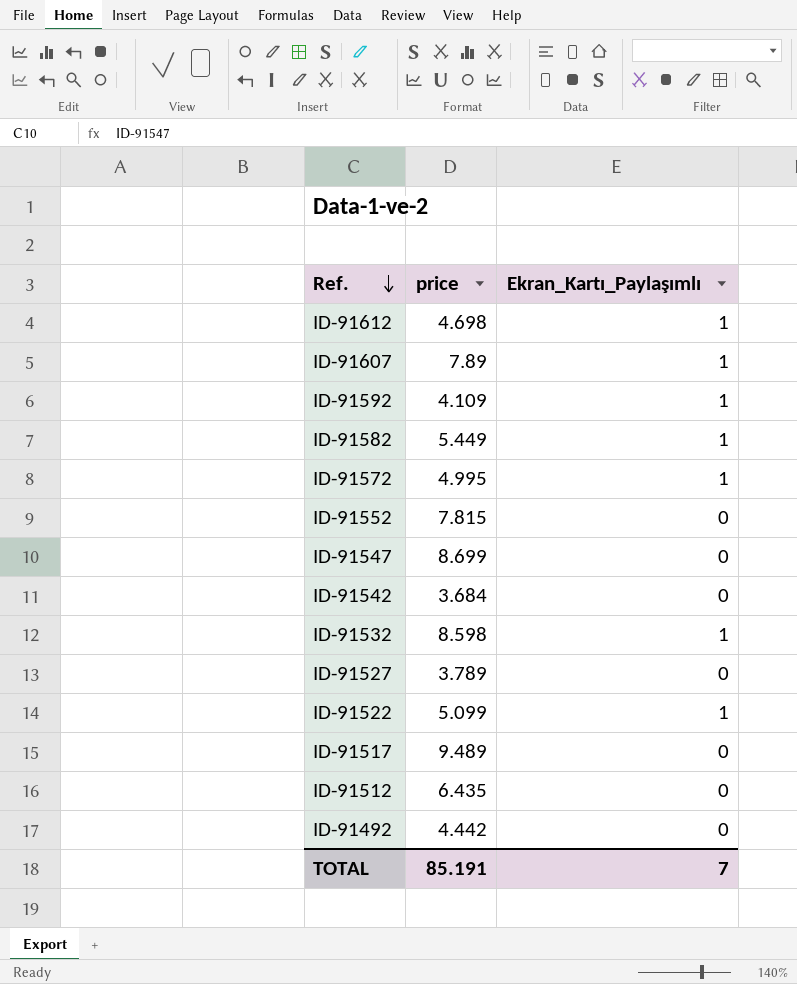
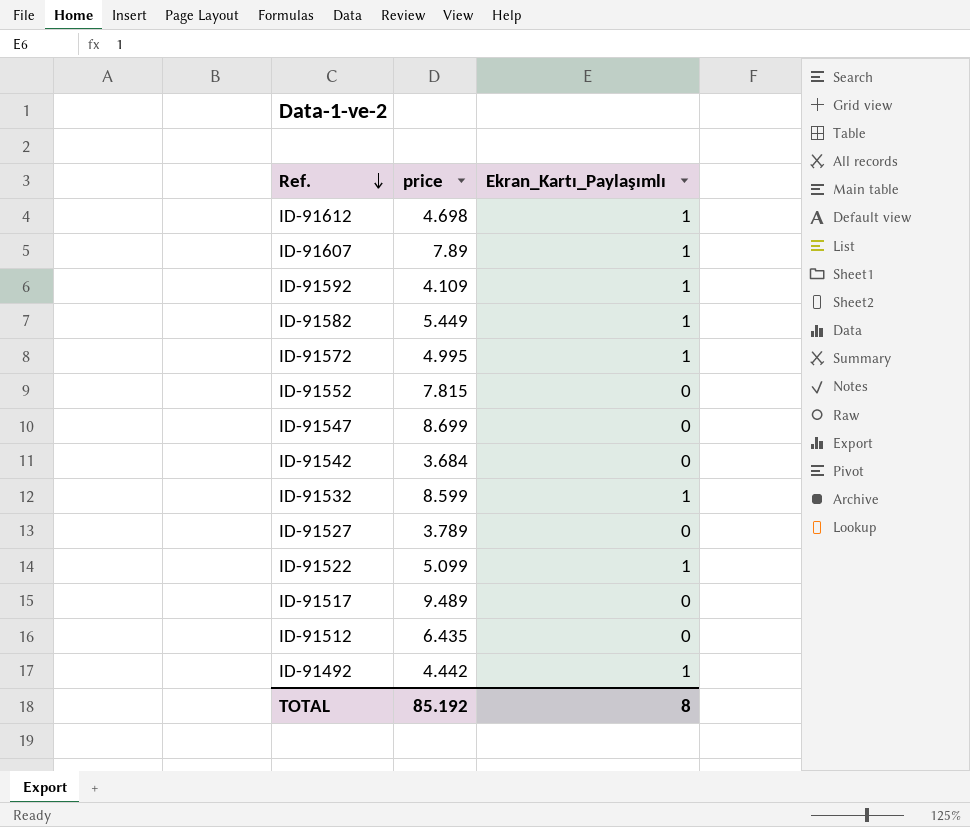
ID-91532 | price: 8.598 -> 8.599
ID-91492 | Ekran_Kartı_Paylaşımlı: 0 -> 1
TOTAL | price: 85.191 -> 85.192
TOTAL | Ekran_Kartı_Paylaşımlı: 7 -> 8

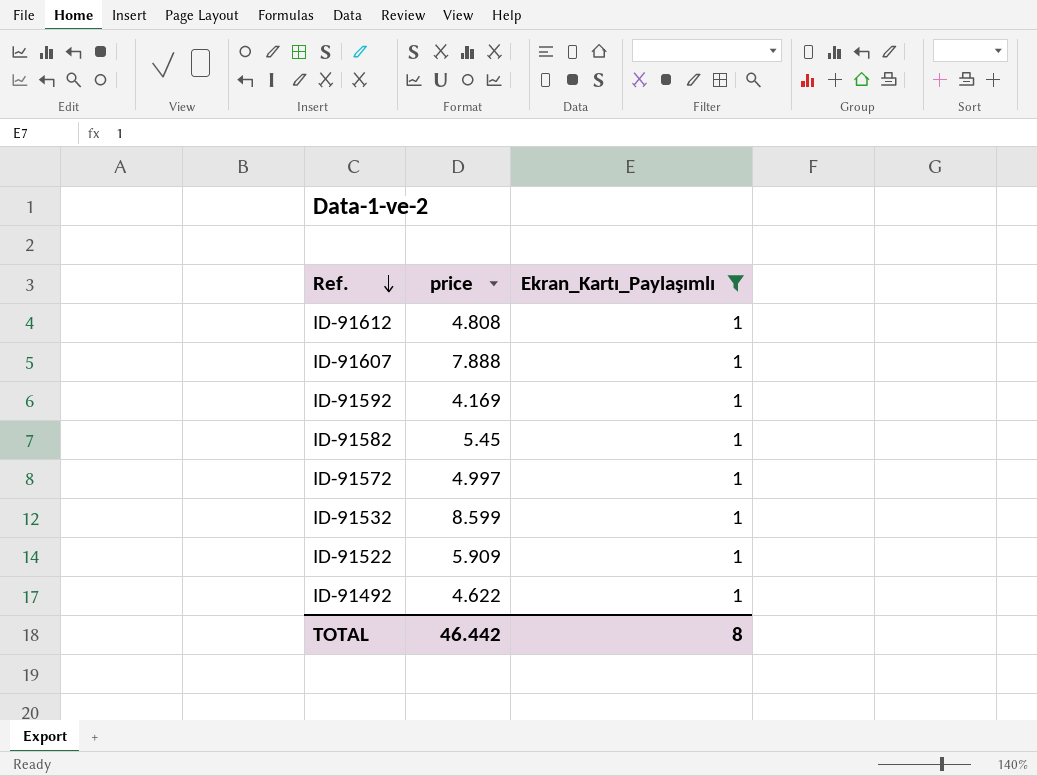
filter: none -> Ekran_Kartı_Paylaşımlı = 1
ID-91612 | price: 4.698 -> 4.808
ID-91607 | price: 7.89 -> 7.888
ID-91592 | price: 4.109 -> 4.169
ID-91582 | price: 5.449 -> 5.45
ID-91572 | price: 4.995 -> 4.997
ID-91522 | price: 5.099 -> 5.909
ID-91492 | price: 4.442 -> 4.622
TOTAL | price: 85.192 -> 46.442

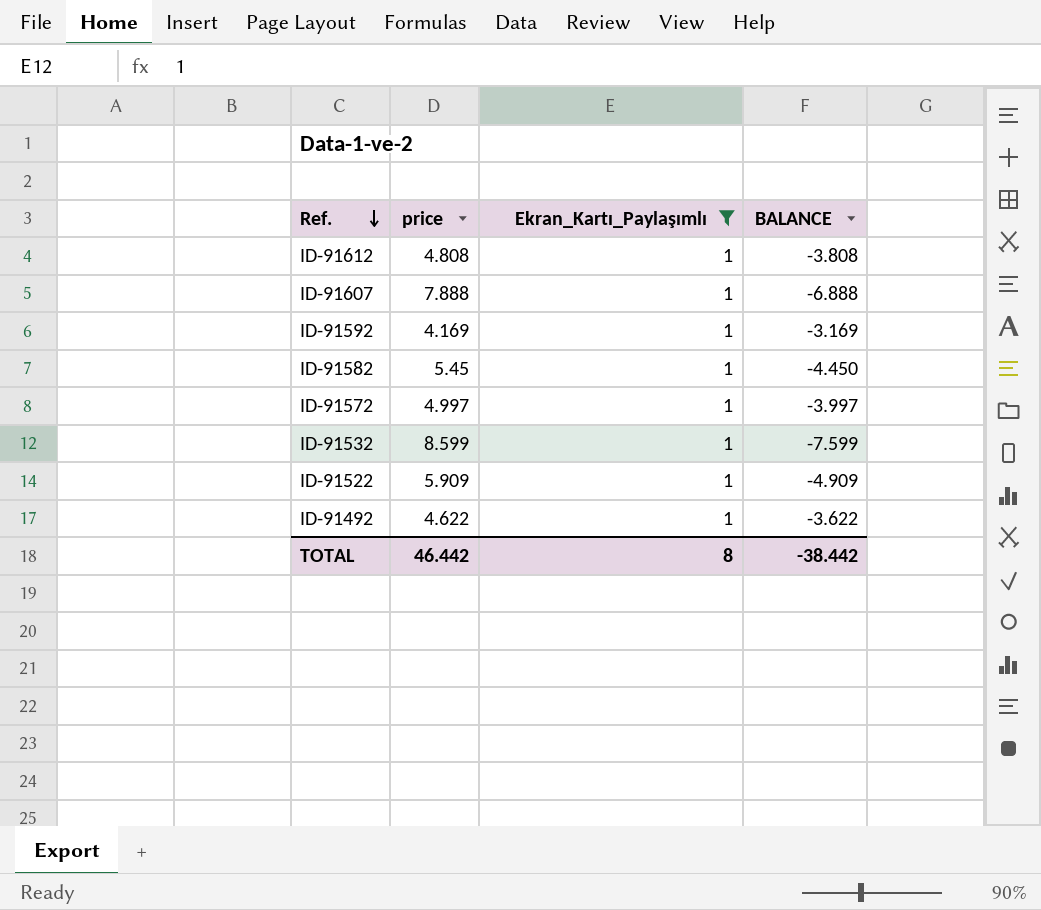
column BALANCE | formula: none -> [Ekran_Kartı_Paylaşımlı] - [price]

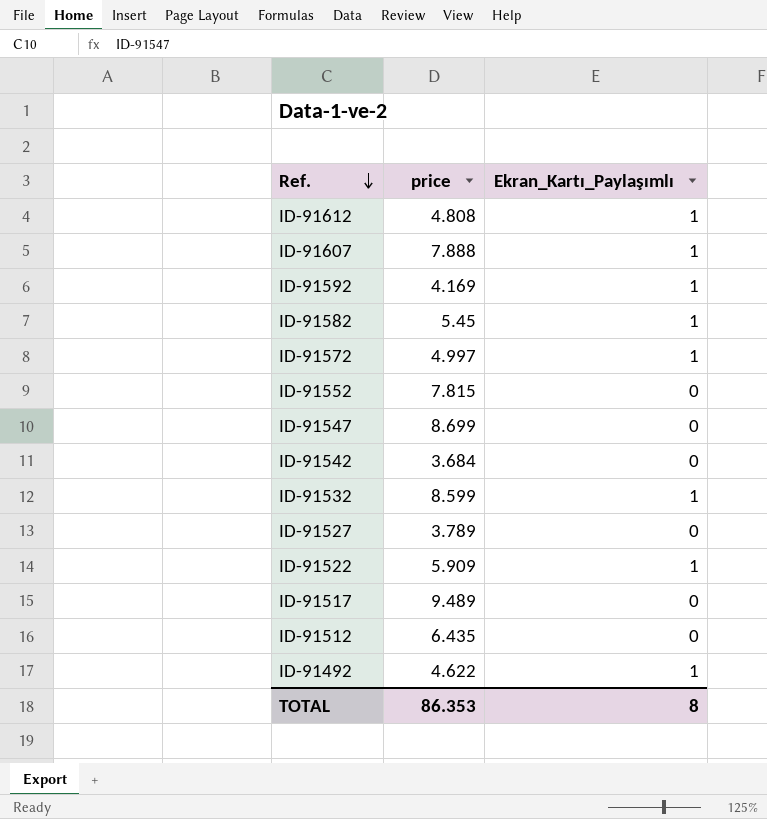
filter: Ekran_Kartı_Paylaşımlı = 1 -> none
column BALANCE | formula: [Ekran_Kartı_Paylaşımlı] - [price] -> none
TOTAL | price: 46.442 -> 86.353

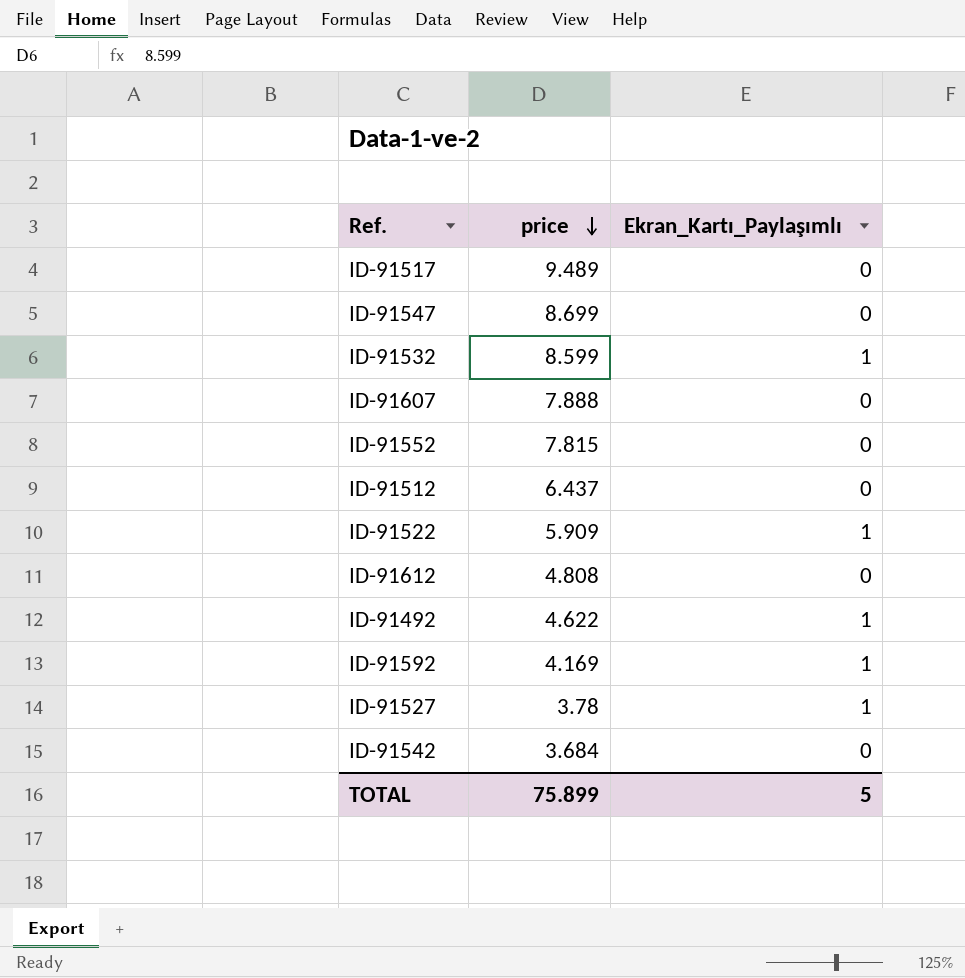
row order: Ref. descending -> price descending
row ID-91582: 5.45 | 1 -> none
row ID-91572: 4.997 | 1 -> none
ID-91607 | Ekran_Kartı_Paylaşımlı: 1 -> 0
ID-91512 | price: 6.435 -> 6.437
ID-91612 | Ekran_Kartı_Paylaşımlı: 1 -> 0
ID-91527 | price: 3.789 -> 3.78
ID-91527 | Ekran_Kartı_Paylaşımlı: 0 -> 1
TOTAL | price: 86.353 -> 75.899
TOTAL | Ekran_Kartı_Paylaşımlı: 8 -> 5

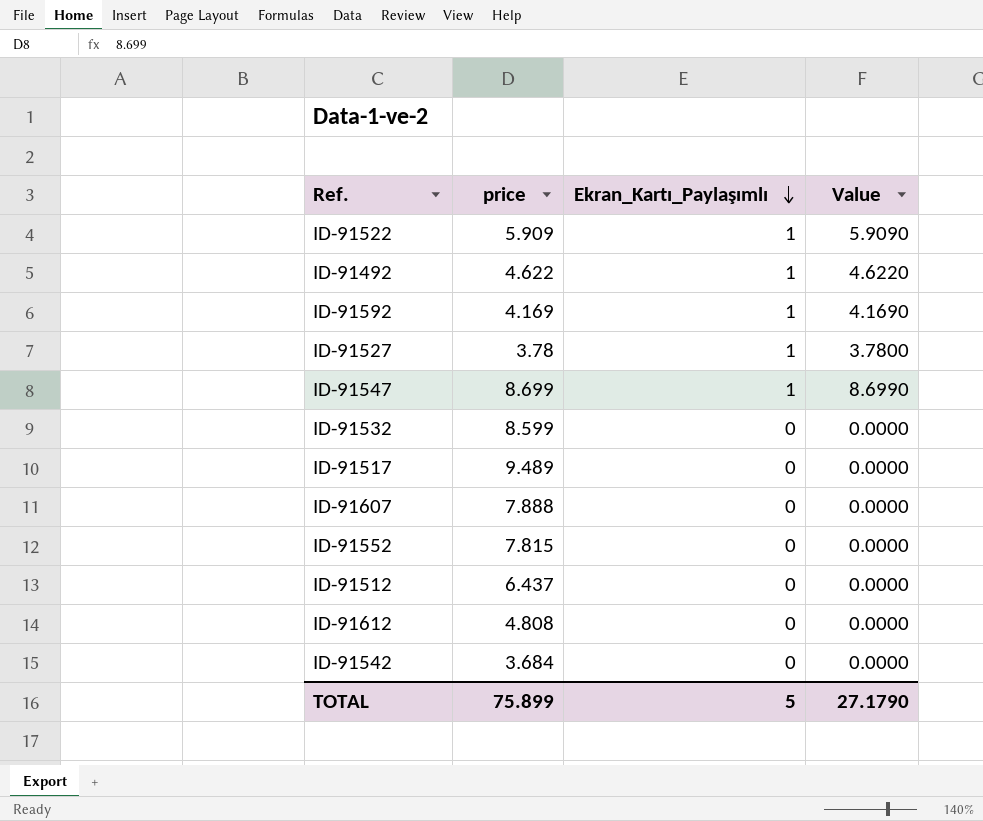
row order: price descending -> Ekran_Kartı_Paylaşımlı descending
column Value | formula: none -> [price] * [Ekran_Kartı_Paylaşımlı]
ID-91547 | Ekran_Kartı_Paylaşımlı: 0 -> 1
ID-91532 | Ekran_Kartı_Paylaşımlı: 1 -> 0

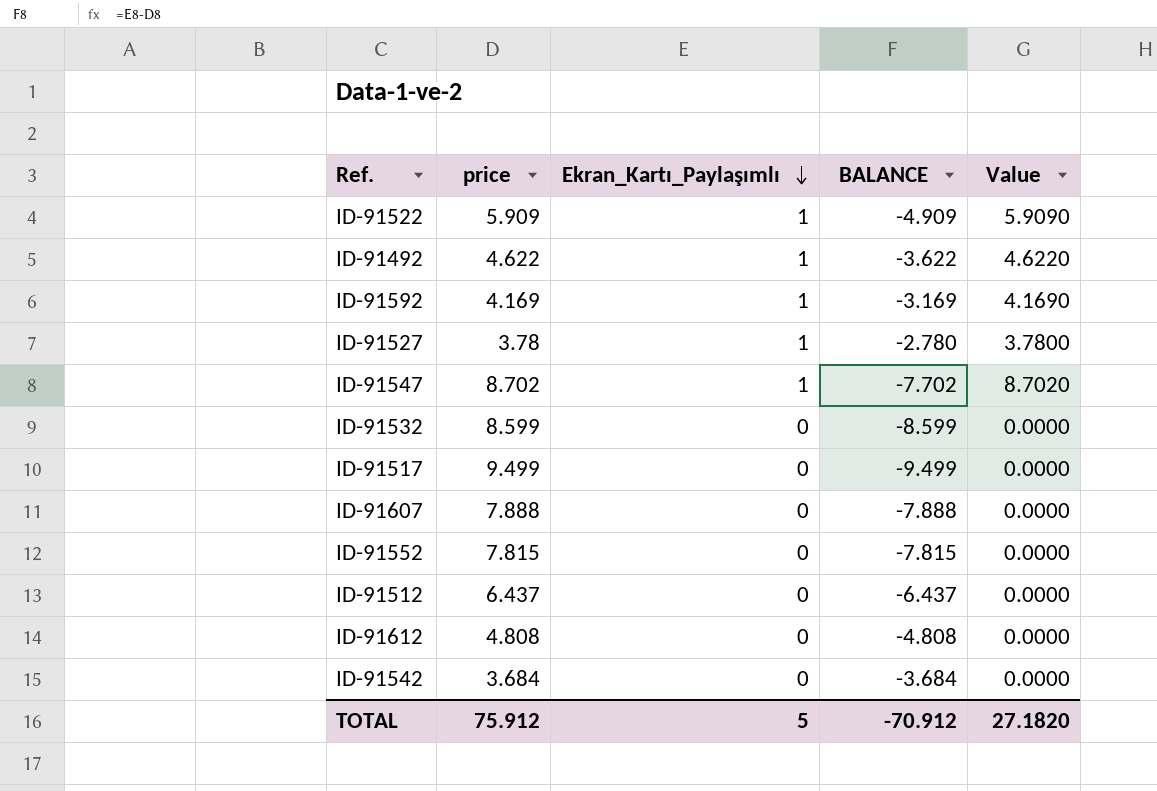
column BALANCE | formula: none -> [Ekran_Kartı_Paylaşımlı] - [price]
ID-91547 | price: 8.699 -> 8.702
ID-91547 | Value: 8.6990 -> 8.7020
ID-91517 | price: 9.489 -> 9.499
TOTAL | price: 75.899 -> 75.912
TOTAL | Value: 27.1790 -> 27.1820

